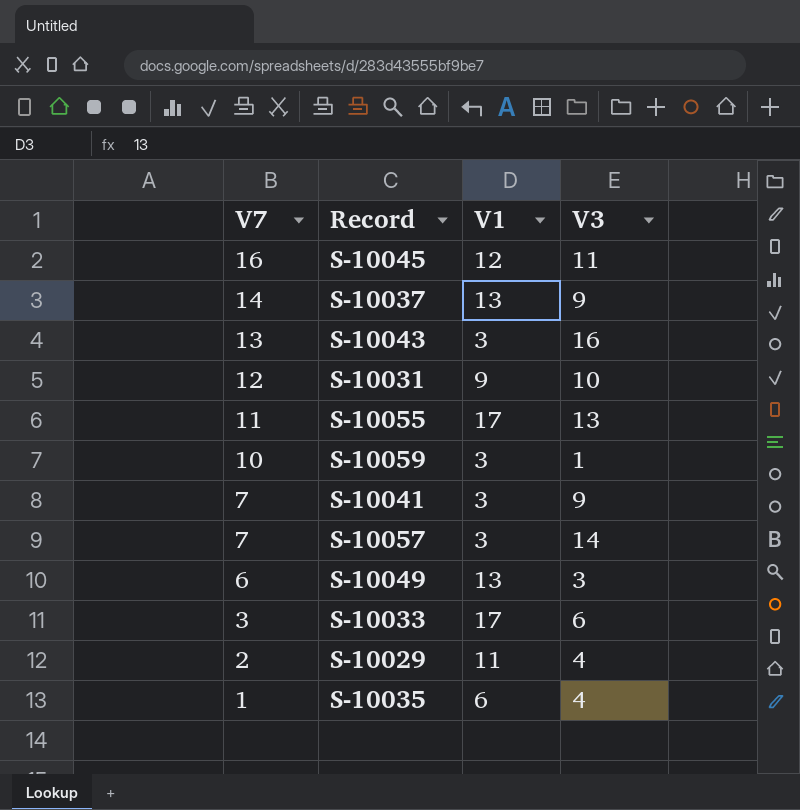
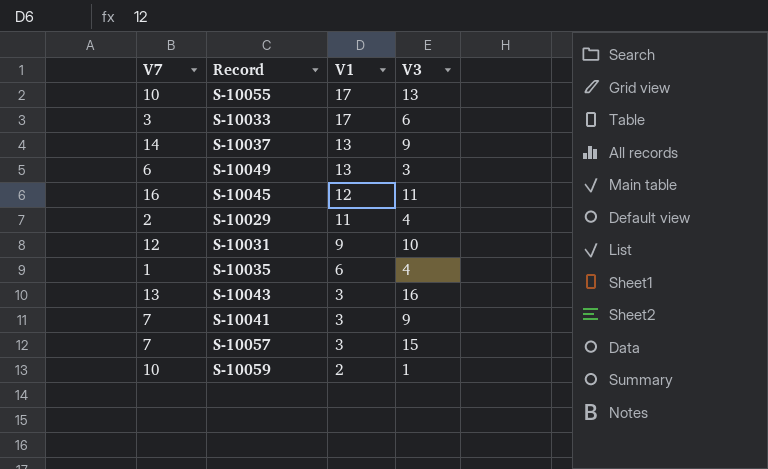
row order: V7 descending -> V1 descending
S-10055 | V7: 11 -> 10
S-10057 | V3: 14 -> 15
S-10059 | V1: 3 -> 2

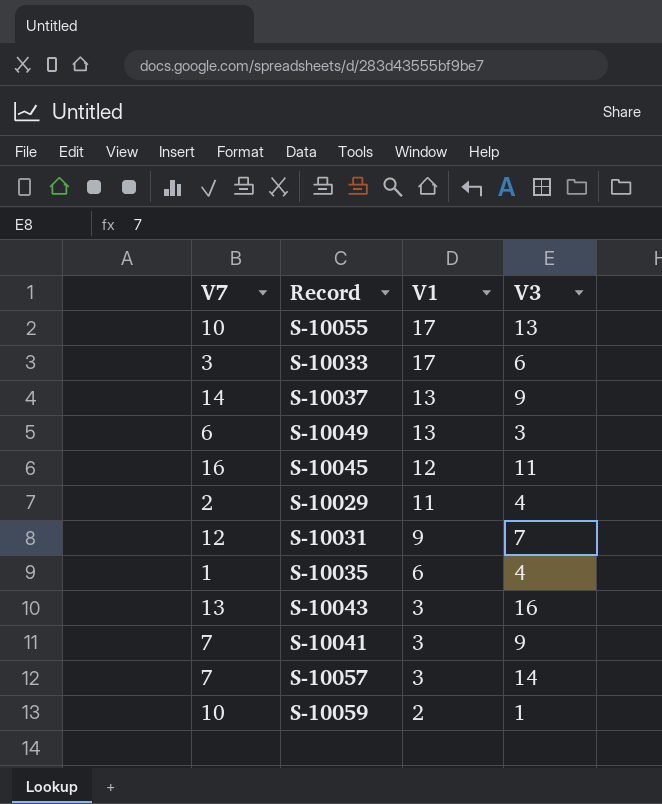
S-10031 | V3: 10 -> 7
S-10057 | V3: 15 -> 14

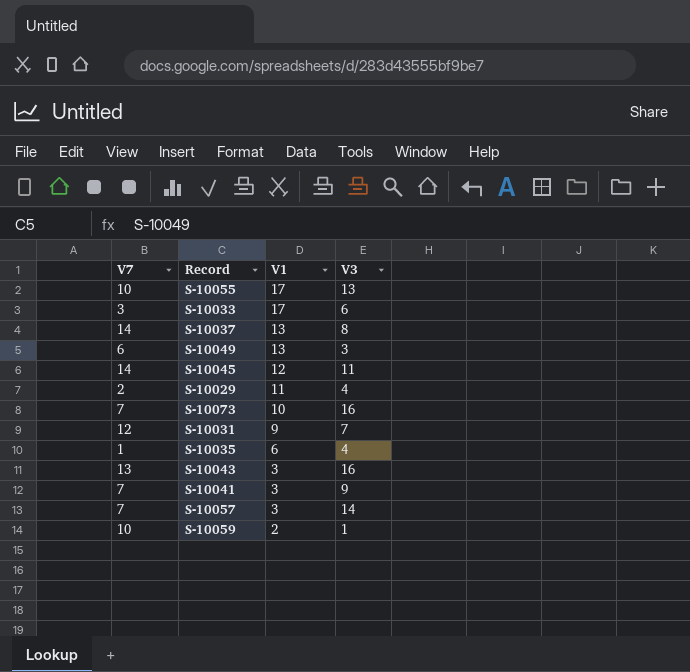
S-10037 | V3: 9 -> 8
S-10045 | V7: 16 -> 14
row S-10073: none -> 7 | 10 | 16

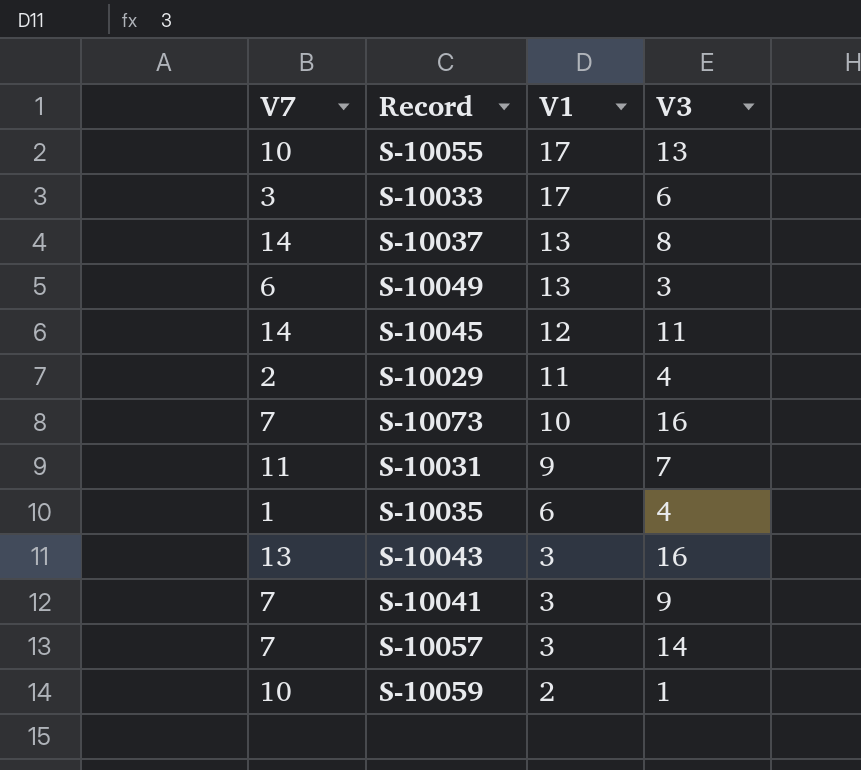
S-10031 | V7: 12 -> 11

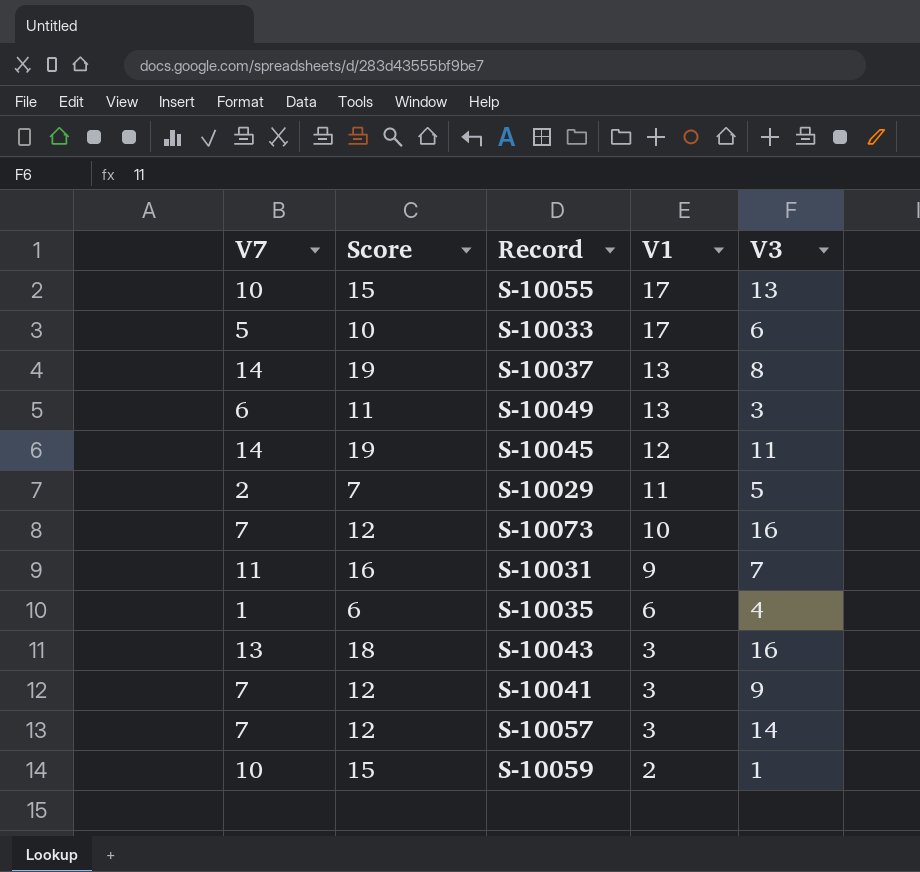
column Score | formula: none -> [V7] + 5
S-10033 | V7: 3 -> 5
S-10029 | V3: 4 -> 5

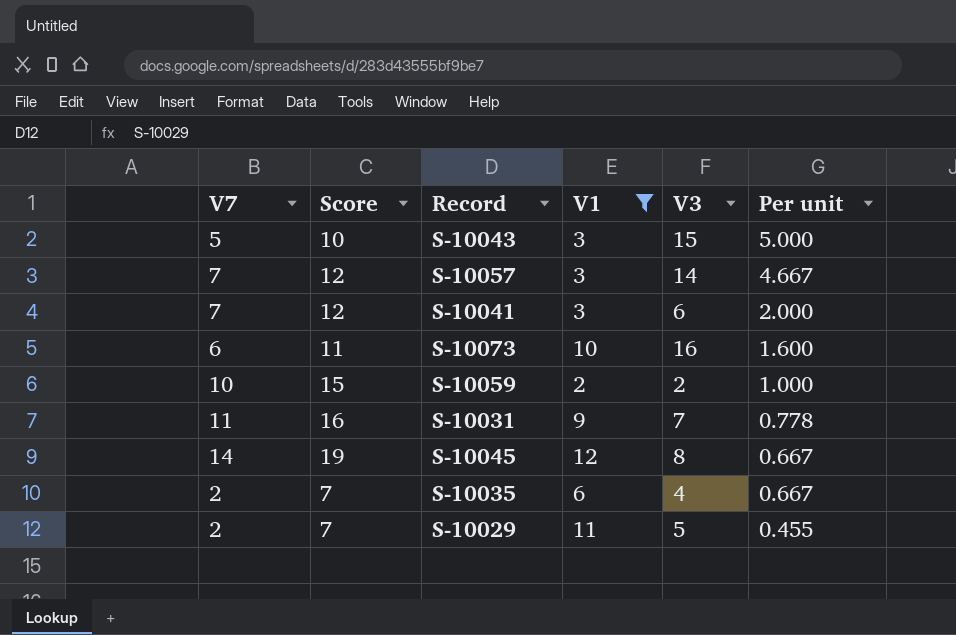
filter: none -> V1 <= 12
row order: V1 descending -> Per unit descending
column Per unit | formula: none -> [V3] / [V1]
S-10043 | V7: 13 -> 5
S-10043 | Score: 18 -> 10
S-10043 | V3: 16 -> 15
S-10041 | V3: 9 -> 6
S-10073 | V7: 7 -> 6
S-10073 | Score: 12 -> 11
S-10059 | V3: 1 -> 2
S-10045 | V3: 11 -> 8
S-10035 | V7: 1 -> 2
S-10035 | Score: 6 -> 7

